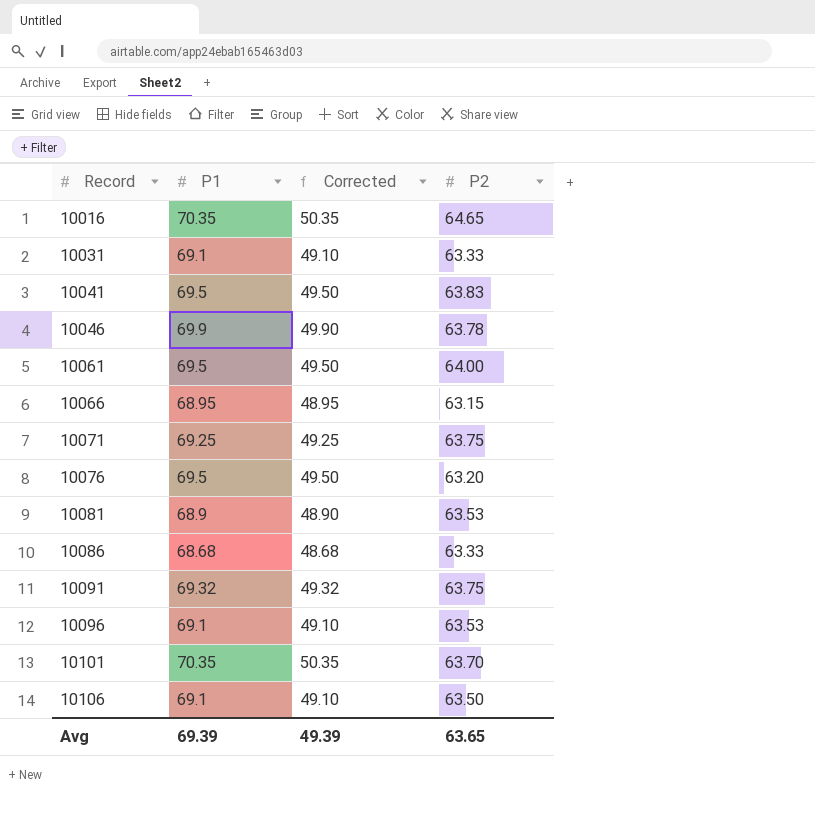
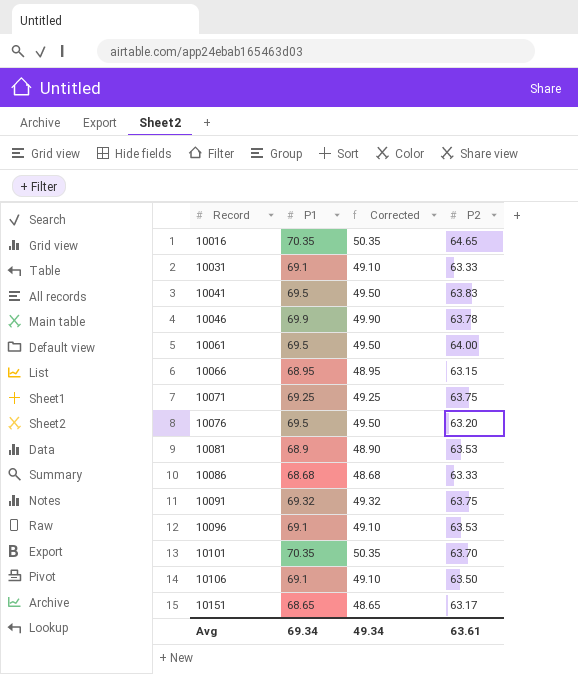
row 10151: none -> 68.65 | 48.65 | 63.17
Avg | P1: 69.39 -> 69.34
Avg | Corrected: 49.39 -> 49.34
Avg | P2: 63.65 -> 63.61

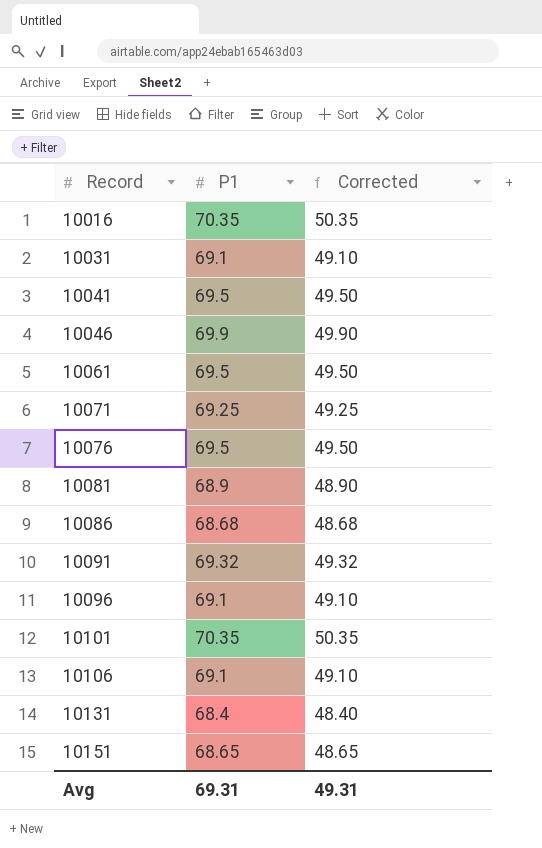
column P2 | position: 4 -> none
row 10066: 68.95 | 48.95 | 63.15 -> none
row 10131: none -> 68.4 | 48.40
Avg | P1: 69.34 -> 69.31
Avg | Corrected: 49.34 -> 49.31

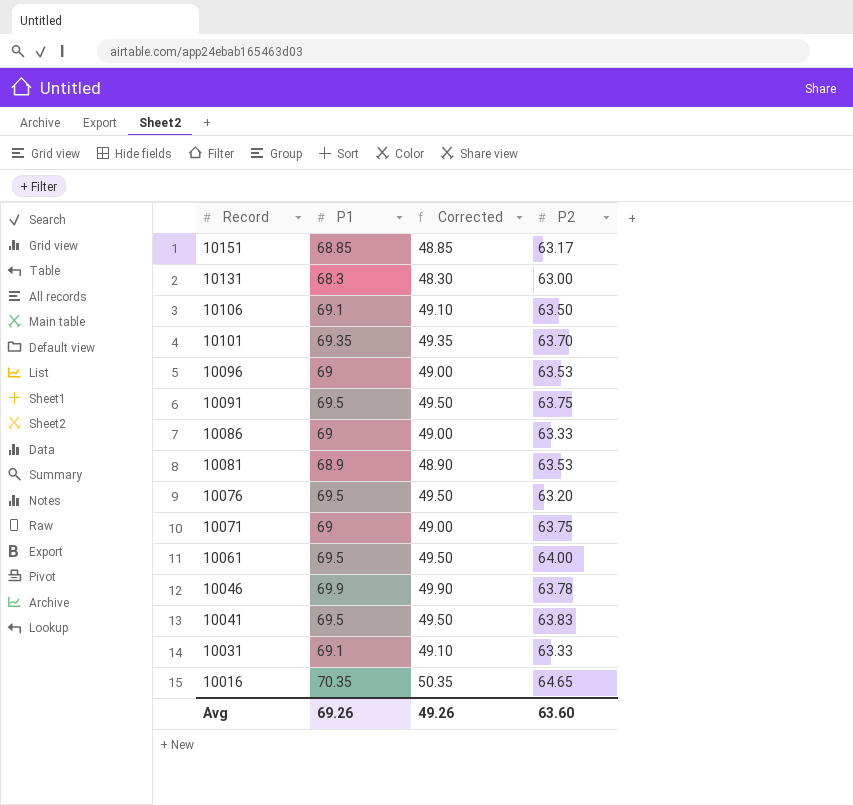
row order: Record ascending -> Record descending
column P2 | position: none -> 4
10151 | P1: 68.65 -> 68.85
10151 | Corrected: 48.65 -> 48.85
10131 | P1: 68.4 -> 68.3
10131 | Corrected: 48.40 -> 48.30
10101 | P1: 70.35 -> 69.35
10101 | Corrected: 50.35 -> 49.35
10096 | P1: 69.1 -> 69
10096 | Corrected: 49.10 -> 49.00
10091 | P1: 69.32 -> 69.5
10091 | Corrected: 49.32 -> 49.50
10086 | P1: 68.68 -> 69
10086 | Corrected: 48.68 -> 49.00
10071 | P1: 69.25 -> 69
10071 | Corrected: 49.25 -> 49.00
Avg | P1: 69.31 -> 69.26
Avg | Corrected: 49.31 -> 49.26

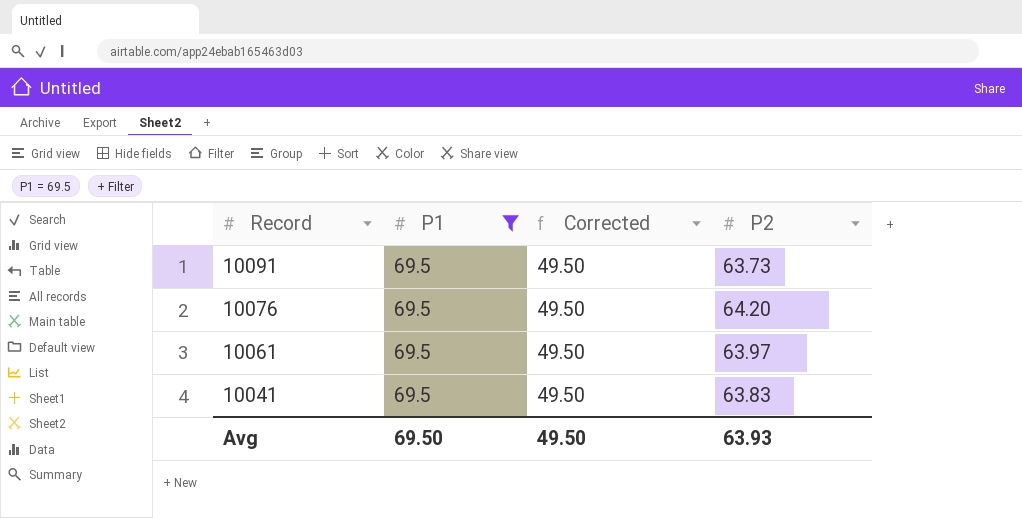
filter: none -> P1 = 69.5
10091 | P2: 63.75 -> 63.73
10076 | P2: 63.20 -> 64.20
10061 | P2: 64.00 -> 63.97
Avg | P1: 69.26 -> 69.50
Avg | Corrected: 49.26 -> 49.50
Avg | P2: 63.60 -> 63.93

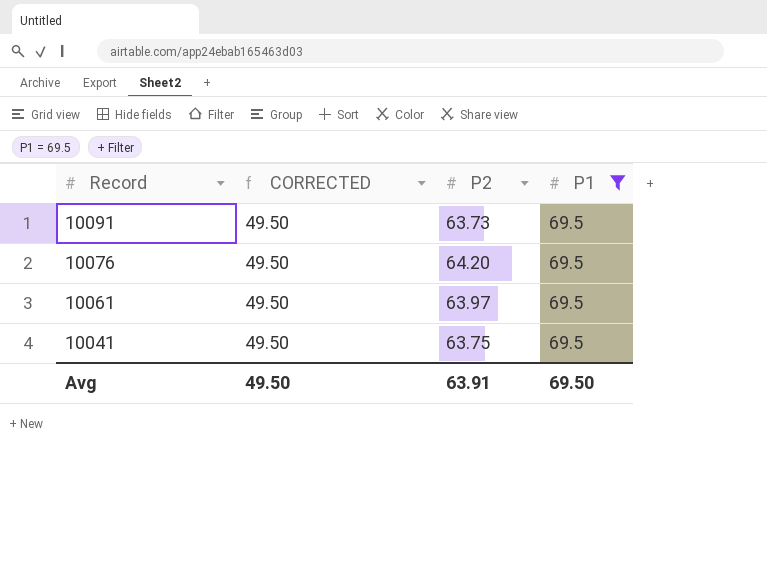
column name: Corrected -> CORRECTED
column P1 | position: 2 -> 4
10041 | P2: 63.83 -> 63.75
Avg | P2: 63.93 -> 63.91

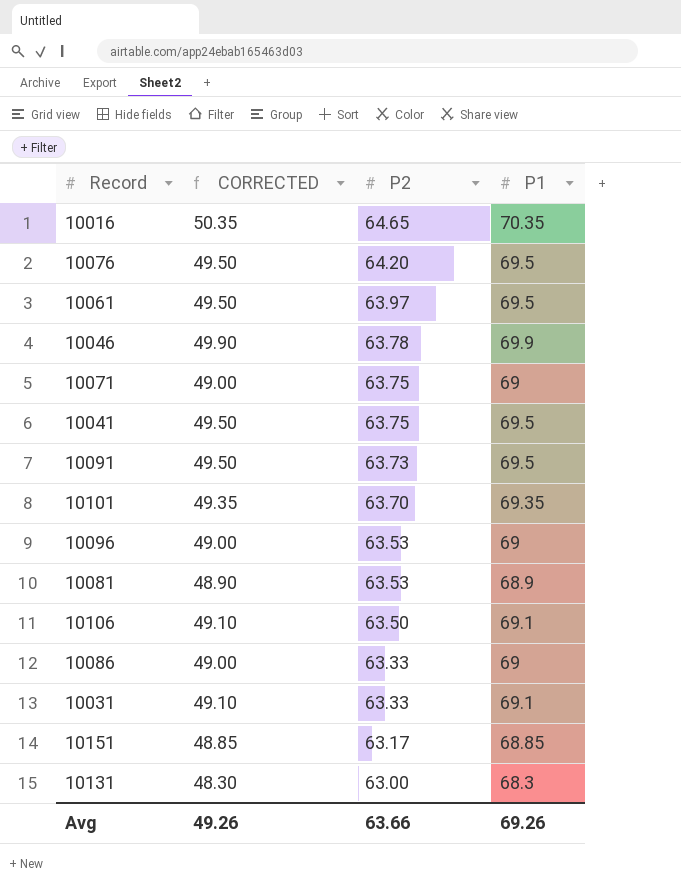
filter: P1 = 69.5 -> none
row order: Record descending -> P2 descending
Avg | CORRECTED: 49.50 -> 49.26
Avg | P2: 63.91 -> 63.66
Avg | P1: 69.50 -> 69.26

